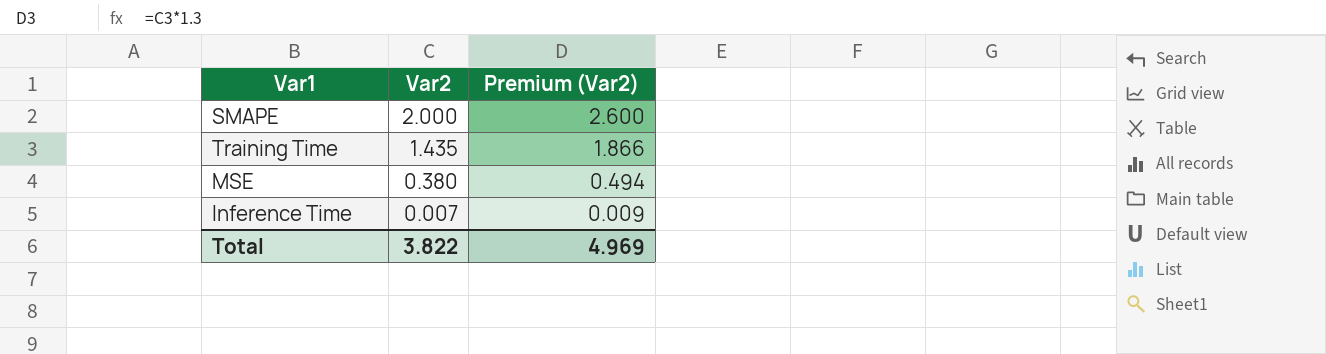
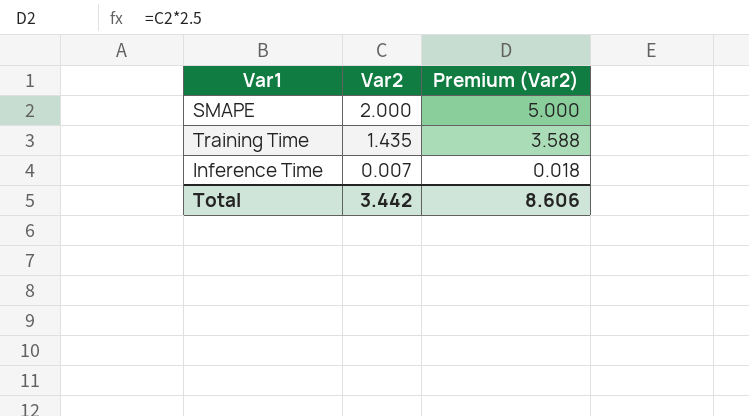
column Premium (Var2) | formula: [Var2] * 1.3 -> [Var2] * 2.5
row MSE: 0.380 | 0.494 -> none
Total | Var2: 3.822 -> 3.442
Total | Premium (Var2): 4.969 -> 8.606

